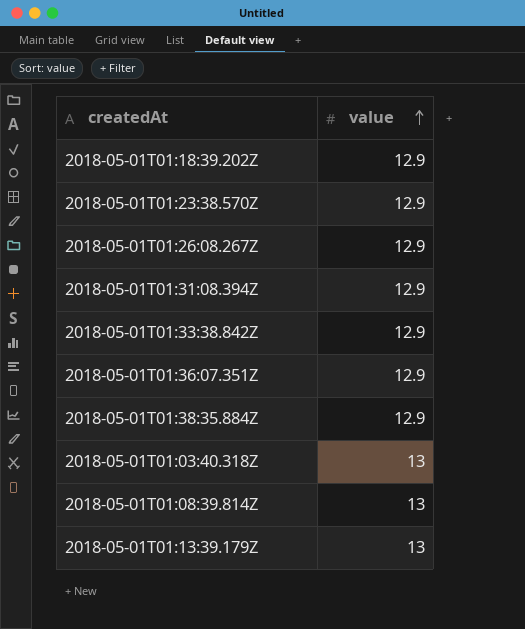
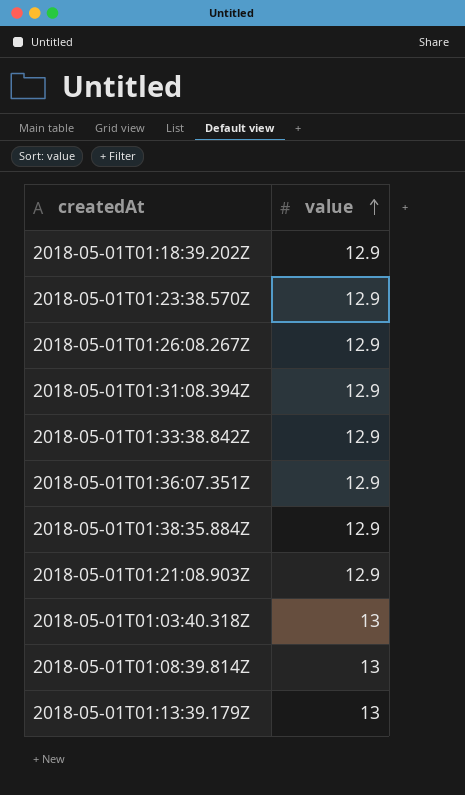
row 2018-05-01T01:21:08.903Z: none -> 12.9

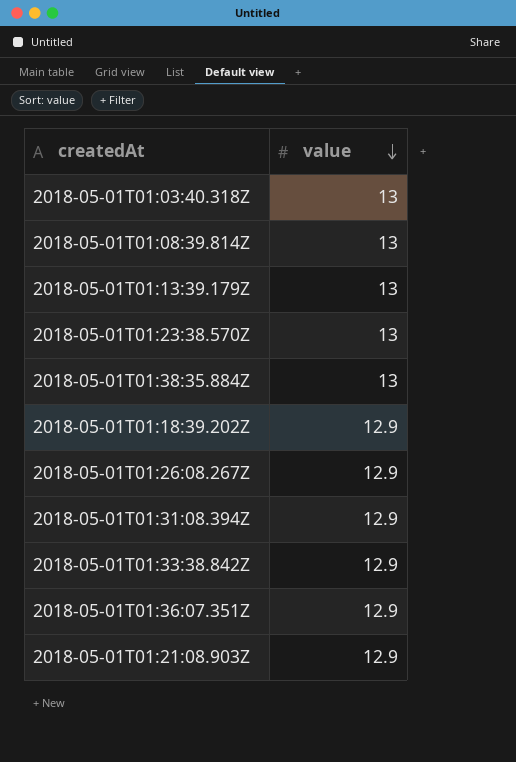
row order: value ascending -> value descending
2018-05-01T01:23:38.570Z | value: 12.9 -> 13
2018-05-01T01:38:35.884Z | value: 12.9 -> 13

